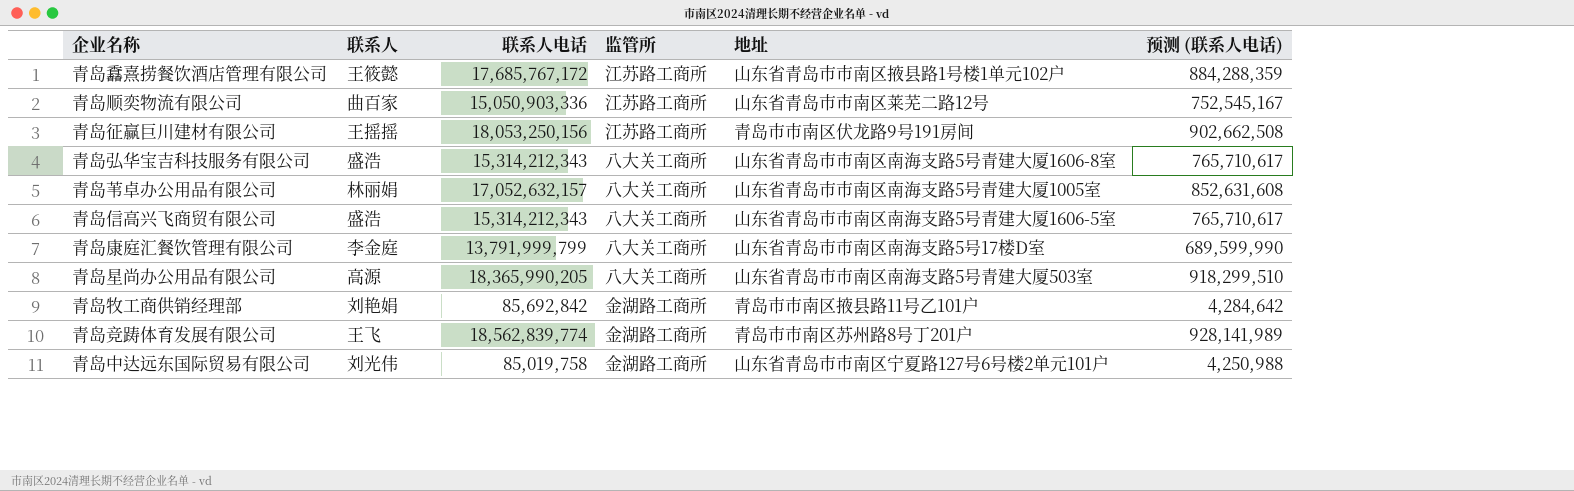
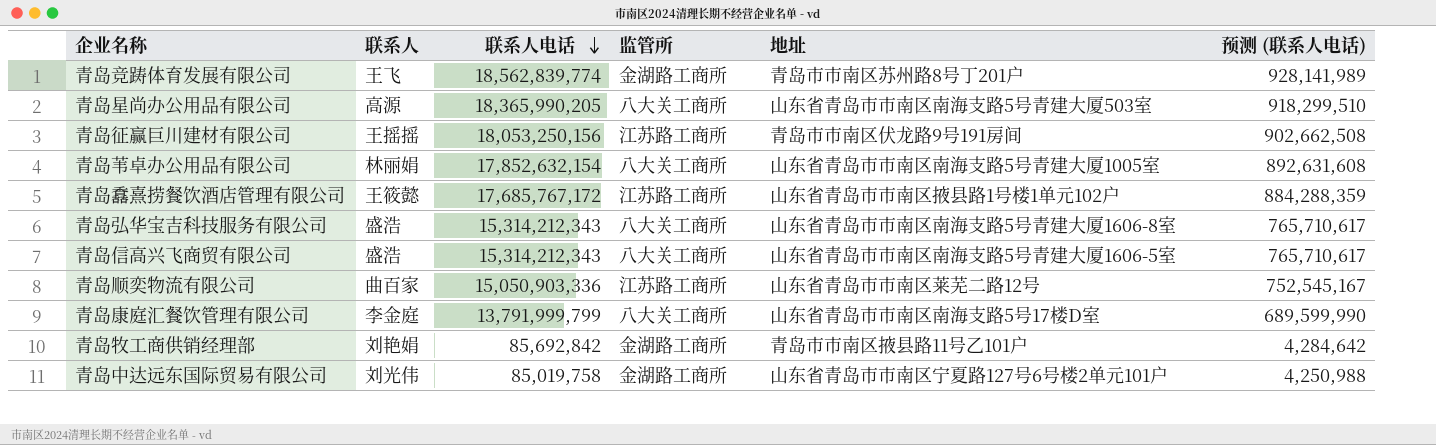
row order: none -> 联系人电话 descending
青岛苇卓办公用品有限公司 | 联系人电话: 17,052,632,157 -> 17,852,632,154
青岛苇卓办公用品有限公司 | 预测 (联系人电话): 852,631,608 -> 892,631,608

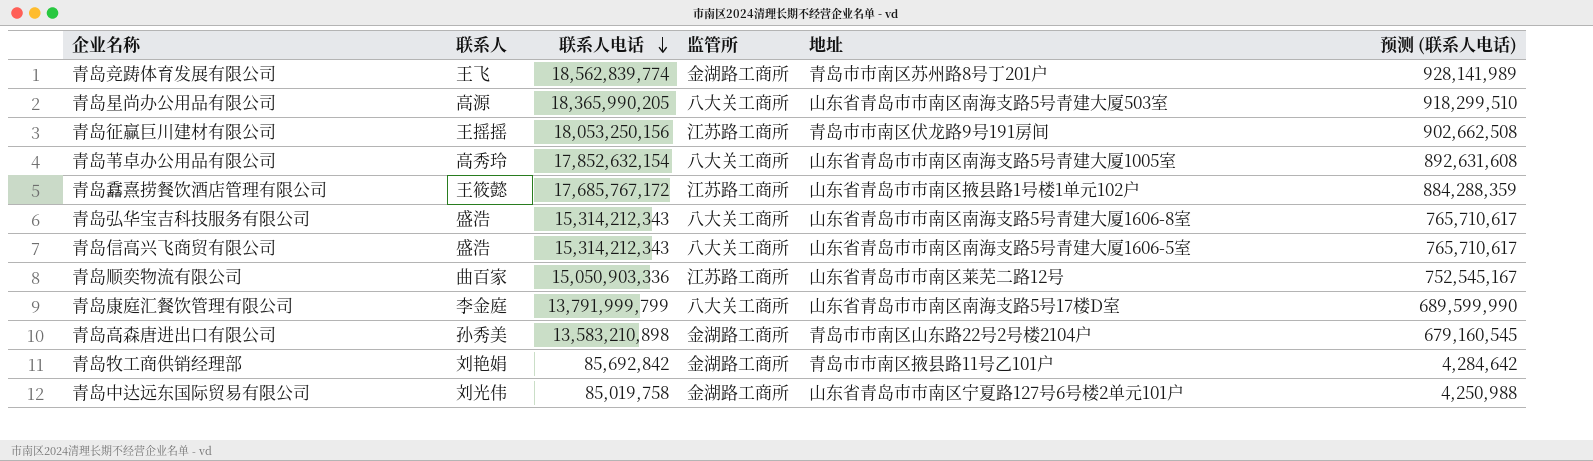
青岛苇卓办公用品有限公司 | 联系人: 林丽娟 -> 高秀玲
row 青岛高森唐进出口有限公司: none -> 孙秀美 | 13,583,210,898 | 金湖路工商所 | 青岛市市南区山东路22号2号楼2104户 | 679,160,545

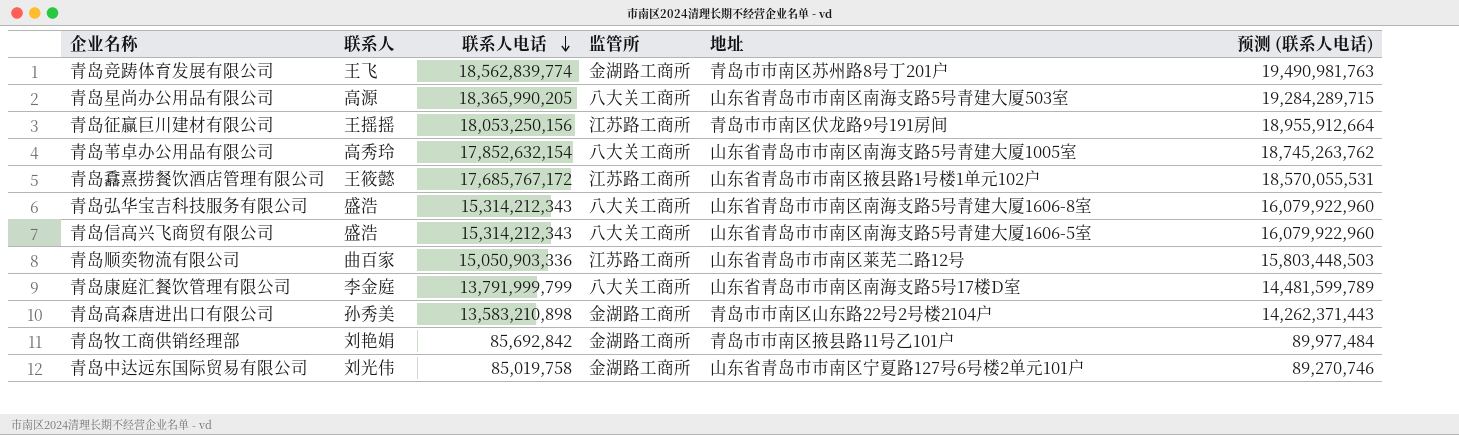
column 预测 (联系人电话) | formula: [联系人电话] * 0.05 -> [联系人电话] * 1.05

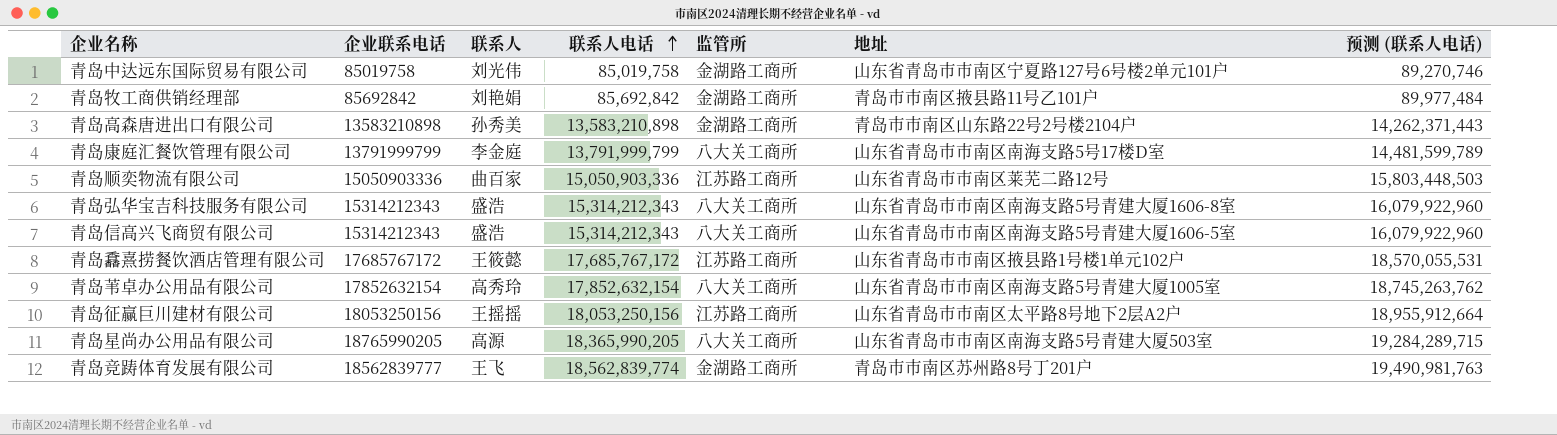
row order: 联系人电话 descending -> 联系人电话 ascending
column 企业联系电话 | position: none -> 2
青岛征赢巨川建材有限公司 | 地址: 青岛市市南区伏龙路9号191房间 -> 山东省青岛市市南区太平路8号地下2层A2户

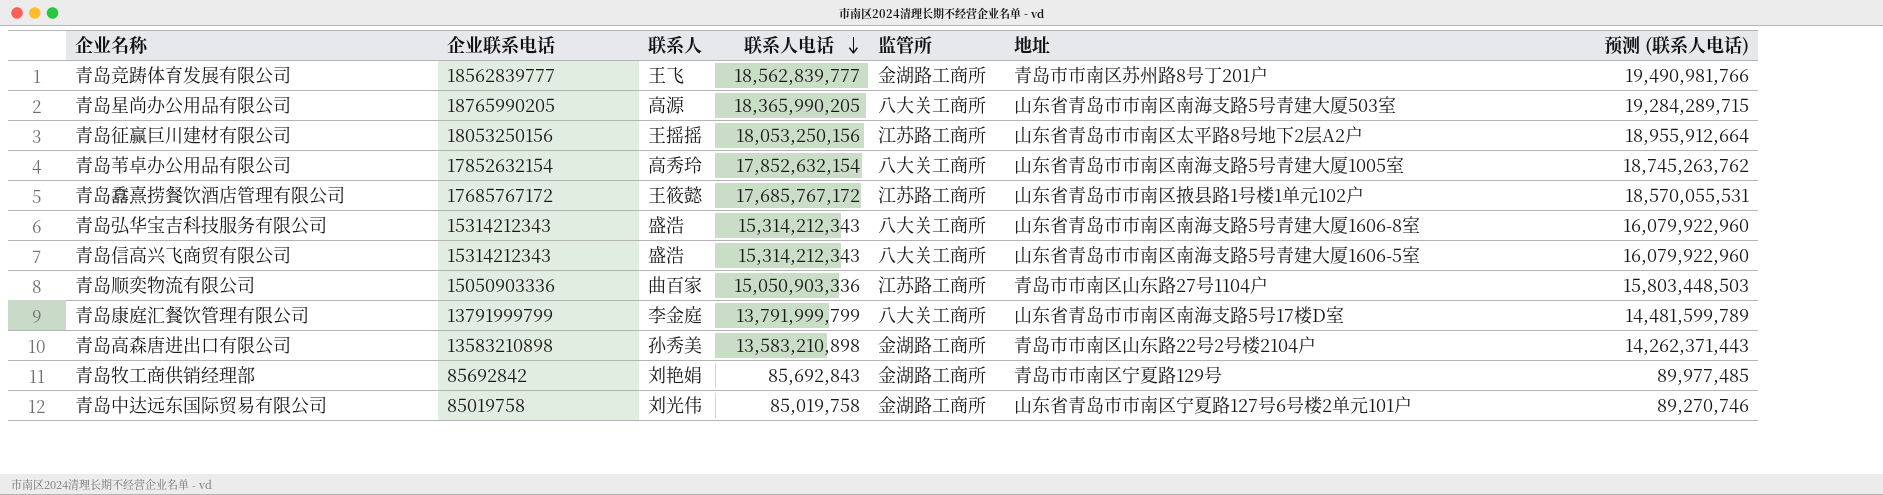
row order: 联系人电话 ascending -> 联系人电话 descending
青岛竞踌体育发展有限公司 | 联系人电话: 18,562,839,774 -> 18,562,839,777
青岛竞踌体育发展有限公司 | 预测 (联系人电话): 19,490,981,763 -> 19,490,981,766
青岛顺奕物流有限公司 | 地址: 山东省青岛市市南区莱芜二路12号 -> 青岛市市南区山东路27号1104户
青岛牧工商供销经理部 | 联系人电话: 85,692,842 -> 85,692,843
青岛牧工商供销经理部 | 地址: 青岛市市南区掖县路11号乙101户 -> 青岛市市南区宁夏路129号
青岛牧工商供销经理部 | 预测 (联系人电话): 89,977,484 -> 89,977,485

